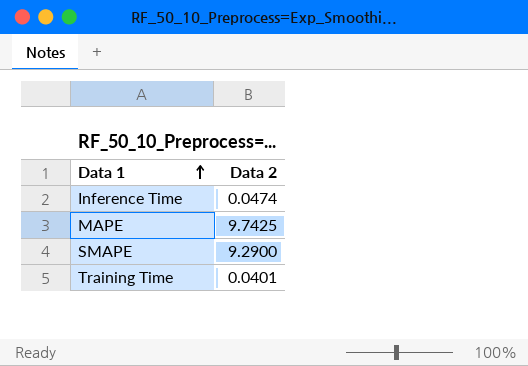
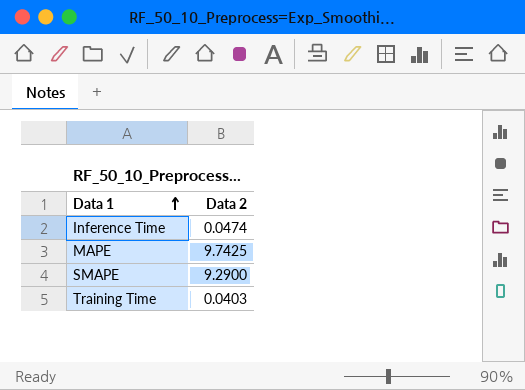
Training Time | Data 2: 0.0401 -> 0.0403

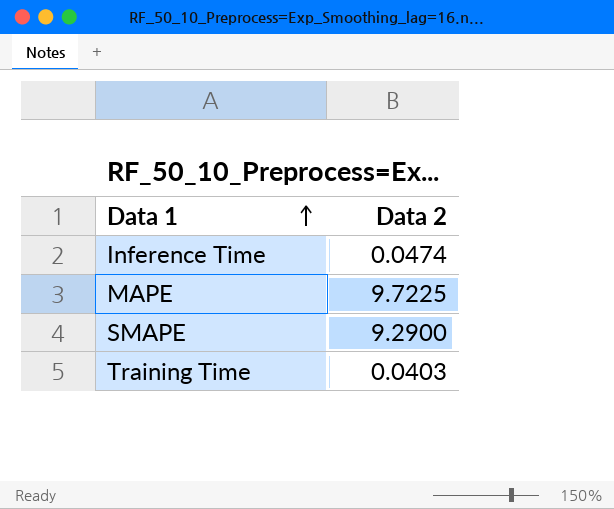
MAPE | Data 2: 9.7425 -> 9.7225

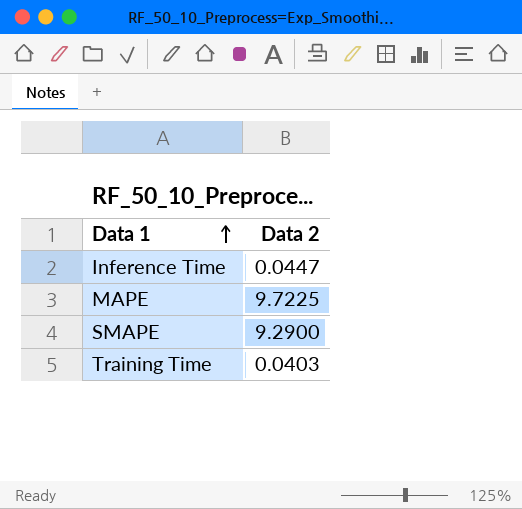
Inference Time | Data 2: 0.0474 -> 0.0447

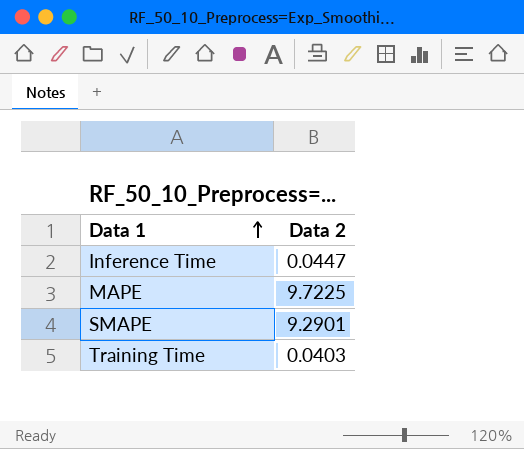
SMAPE | Data 2: 9.2900 -> 9.2901

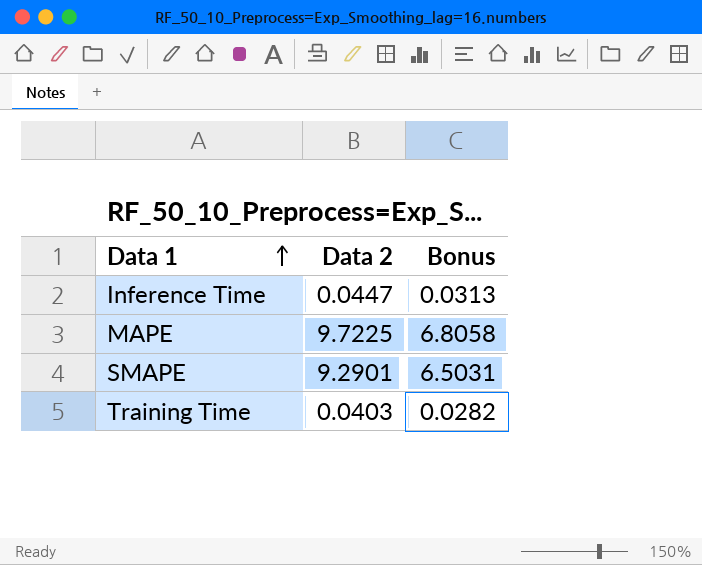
column Bonus | formula: none -> [Data 2] * 0.7

